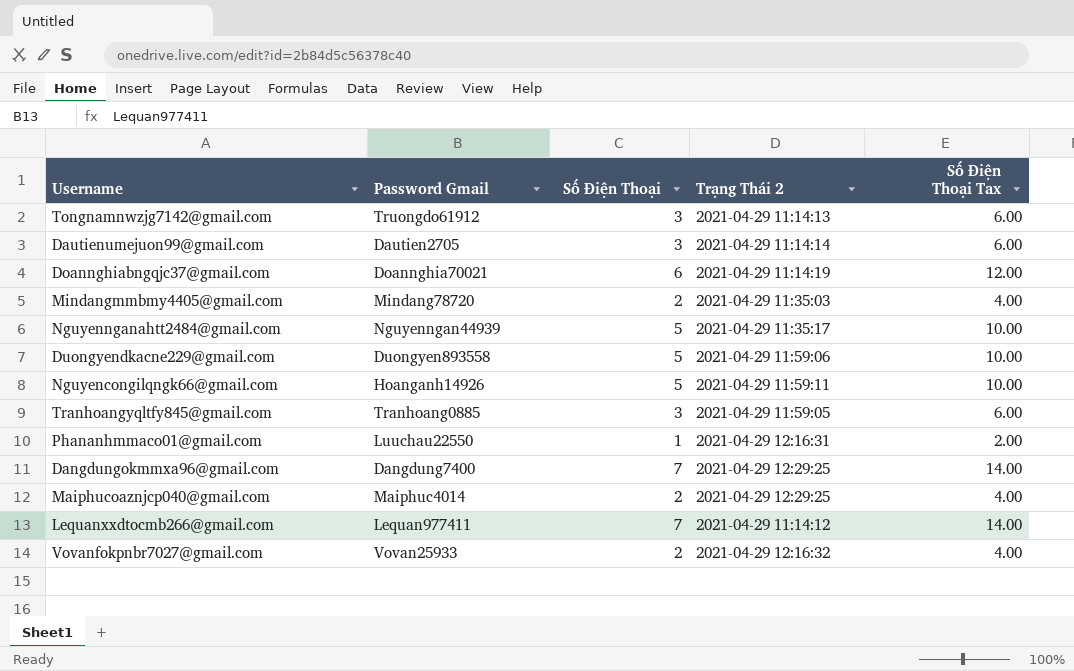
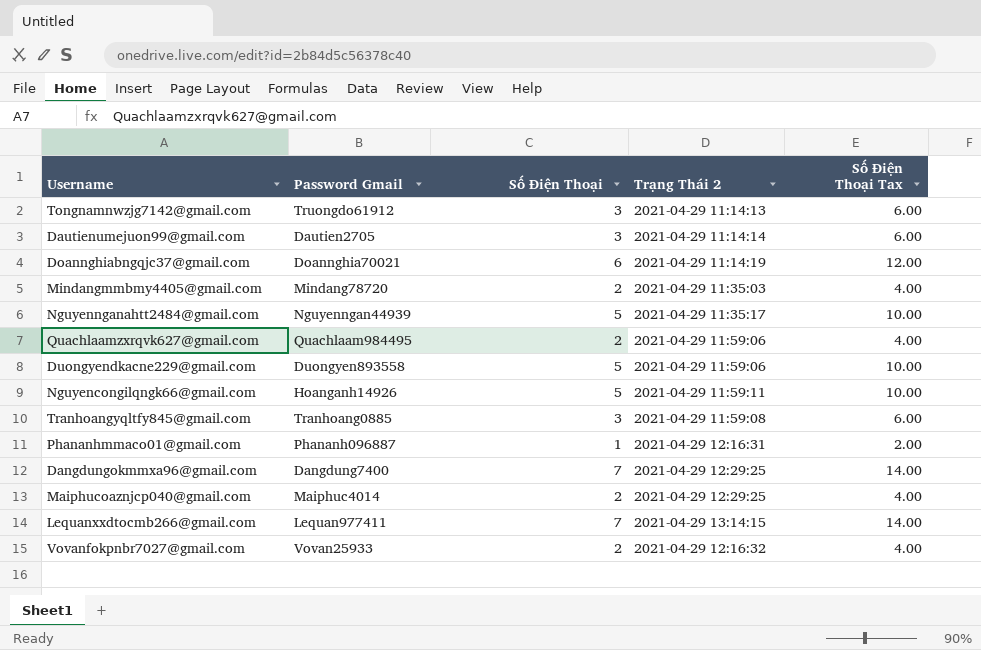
row Quachlaamzxrqvk627@gmail.com: none -> Quachlaam984495 | 2 | 2021-04-29 11:59:06 | 4.00
Tranhoangyqltfy845@gmail.com | Trạng Thái 2: 2021-04-29 11:59:05 -> 2021-04-29 11:59:08
Phananhmmaco01@gmail.com | Password Gmail: Luuchau22550 -> Phananh096887
Lequanxxdtocmb266@gmail.com | Trạng Thái 2: 2021-04-29 11:14:12 -> 2021-04-29 13:14:15

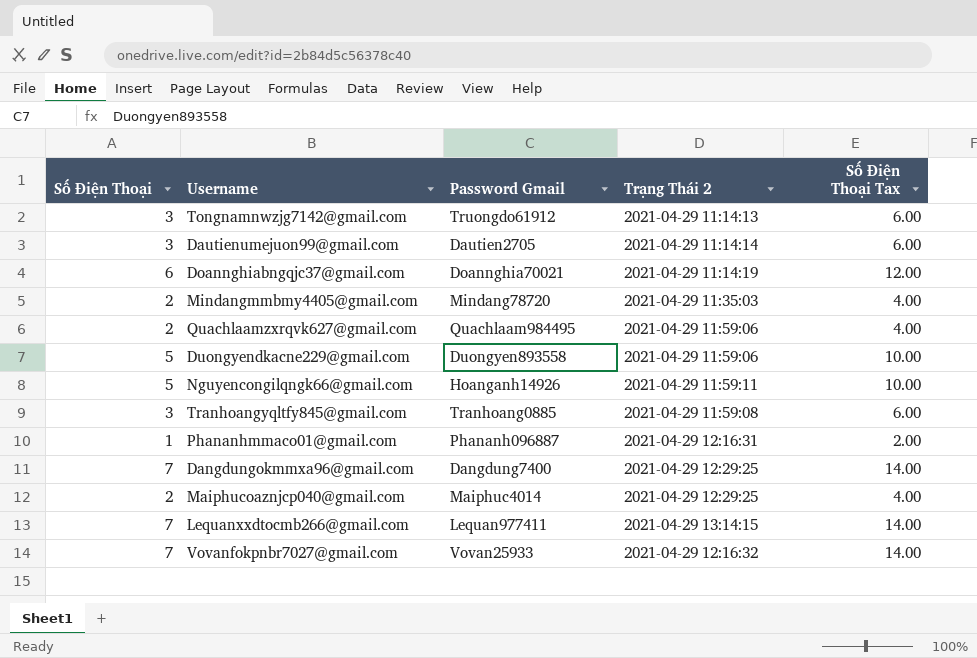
column Số Điện Thoại | position: 3 -> 1
row Nguyennganahtt2484@gmail.com: Nguyenngan44939 | 5 | 2021-04-29 11:35:17 | 10.00 -> none
Vovanfokpnbr7027@gmail.com | Số Điện Thoại: 2 -> 7
Vovanfokpnbr7027@gmail.com | Số Điện Thoại Tax: 4.00 -> 14.00

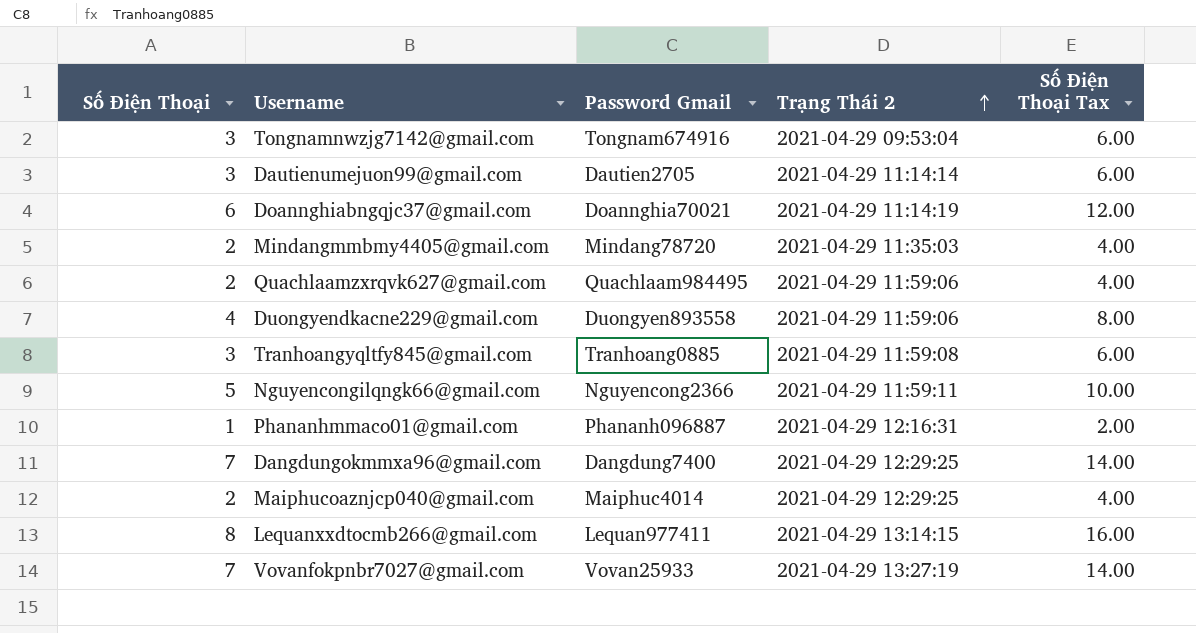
row order: none -> Trạng Thái 2 ascending
Tongnamnwzjg7142@gmail.com | Password Gmail: Truongdo61912 -> Tongnam674916
Tongnamnwzjg7142@gmail.com | Trạng Thái 2: 2021-04-29 11:14:13 -> 2021-04-29 09:53:04
Duongyendkacne229@gmail.com | Số Điện Thoại: 5 -> 4
Duongyendkacne229@gmail.com | Số Điện Thoại Tax: 10.00 -> 8.00
Nguyencongilqngk66@gmail.com | Password Gmail: Hoanganh14926 -> Nguyencong2366
Lequanxxdtocmb266@gmail.com | Số Điện Thoại: 7 -> 8
Lequanxxdtocmb266@gmail.com | Số Điện Thoại Tax: 14.00 -> 16.00
Vovanfokpnbr7027@gmail.com | Trạng Thái 2: 2021-04-29 12:16:32 -> 2021-04-29 13:27:19

